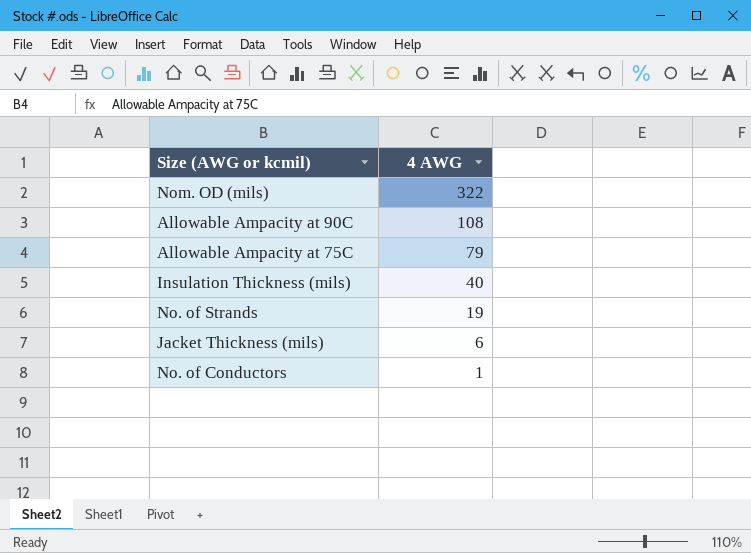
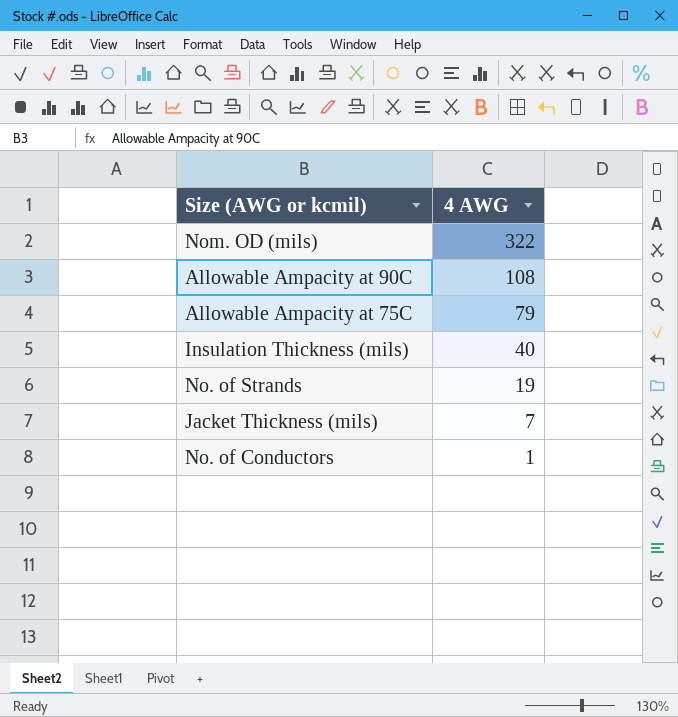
Jacket Thickness (mils) | 4 AWG: 6 -> 7

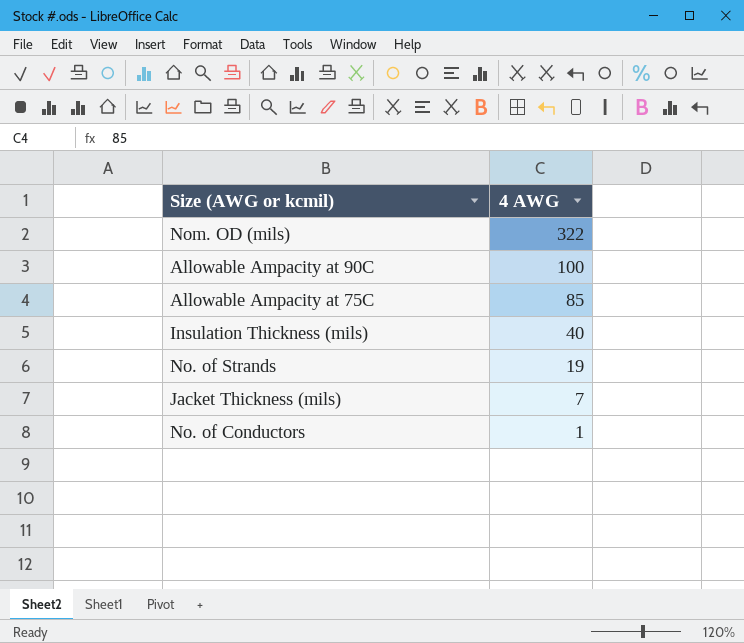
Allowable Ampacity at 90C | 4 AWG: 108 -> 100
Allowable Ampacity at 75C | 4 AWG: 79 -> 85

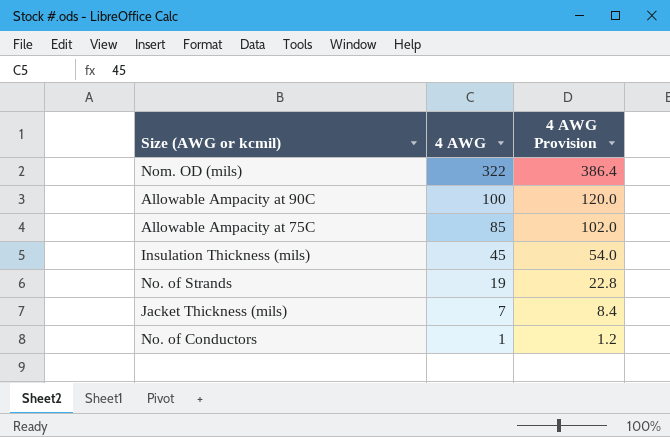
column 4 AWG Provision | formula: none -> [4 AWG] * 1.2
Insulation Thickness (mils) | 4 AWG: 40 -> 45

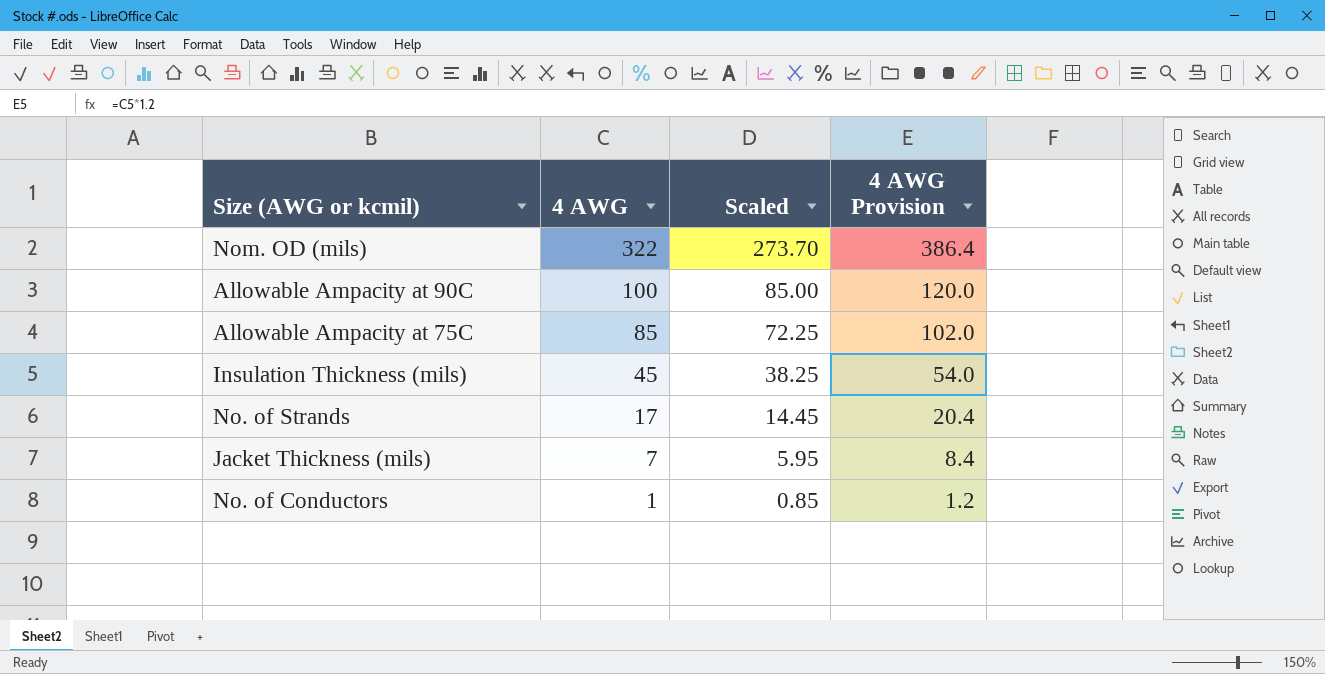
column Scaled | formula: none -> [4 AWG] * 0.85
No. of Strands | 4 AWG: 19 -> 17
No. of Strands | 4 AWG Provision: 22.8 -> 20.4

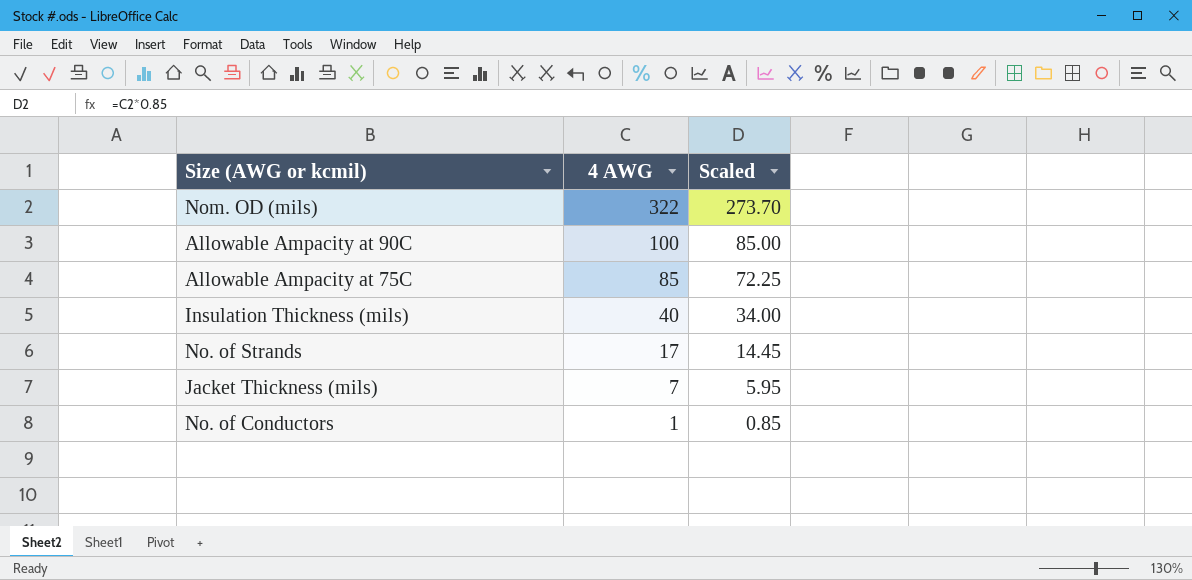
column 4 AWG Provision | formula: [4 AWG] * 1.2 -> none
Insulation Thickness (mils) | 4 AWG: 45 -> 40
Insulation Thickness (mils) | Scaled: 38.25 -> 34.00

